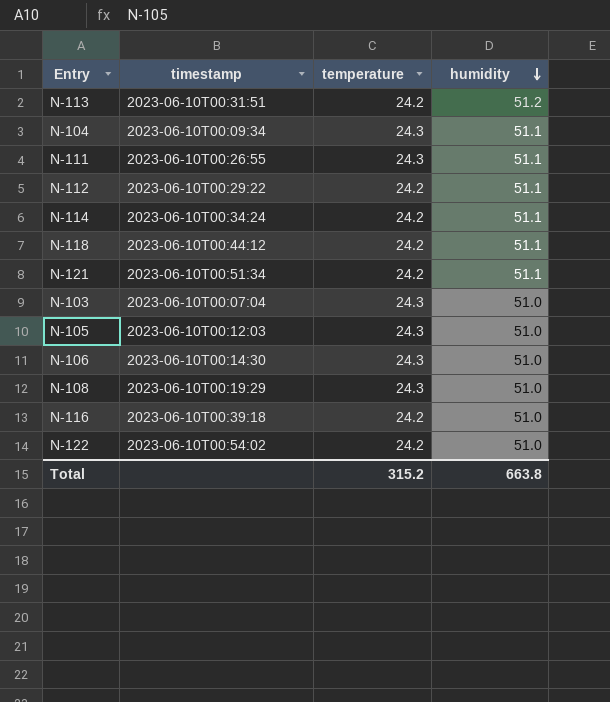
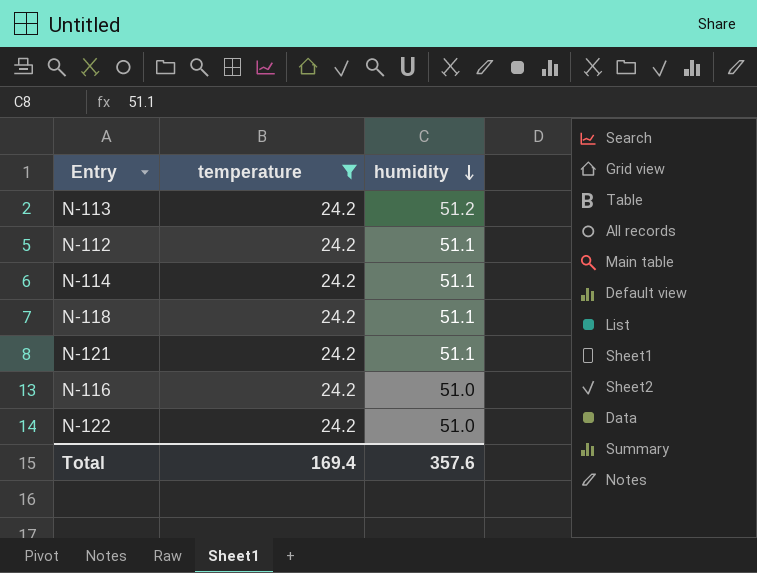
filter: none -> temperature = 24.2
column timestamp | position: 2 -> none
Total | temperature: 315.2 -> 169.4
Total | humidity: 663.8 -> 357.6

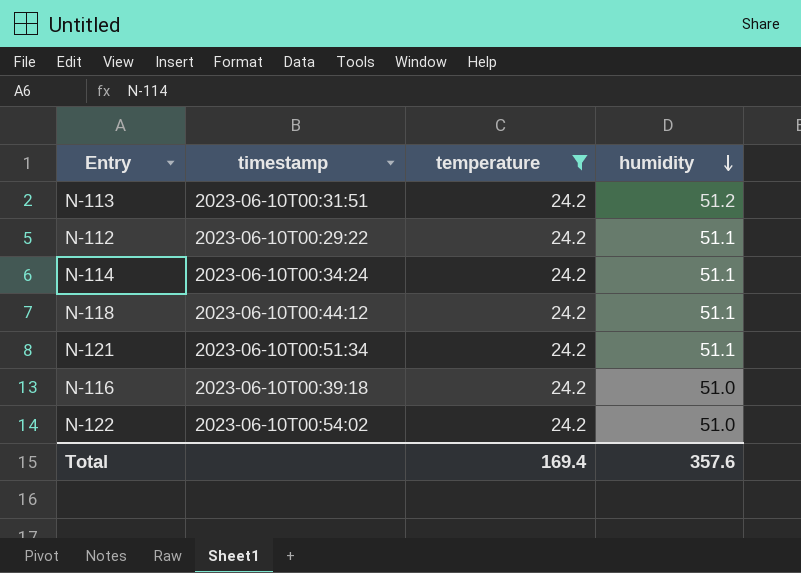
column timestamp | position: none -> 2

